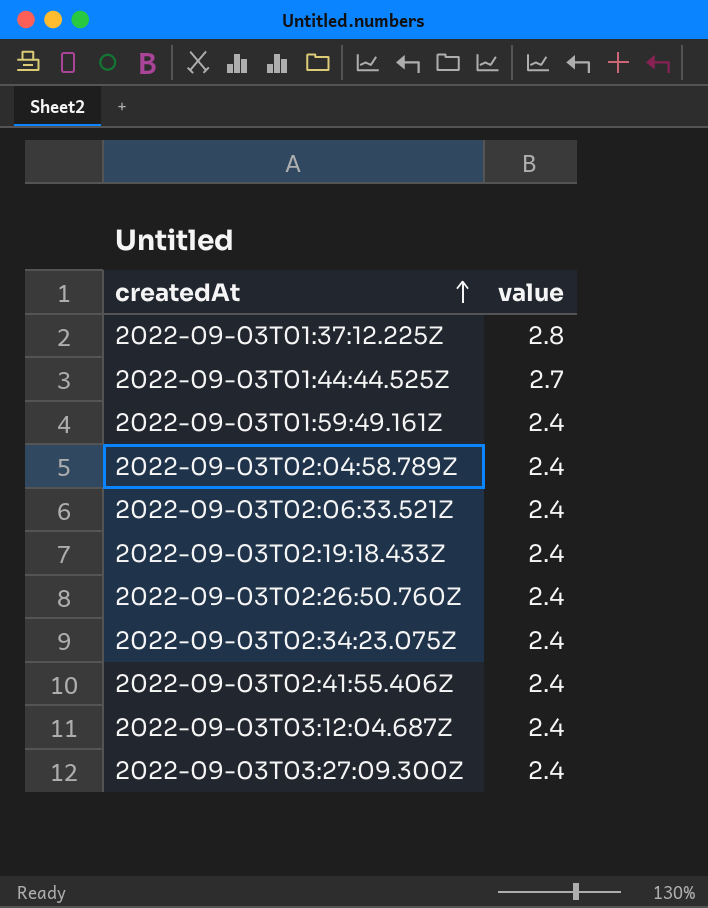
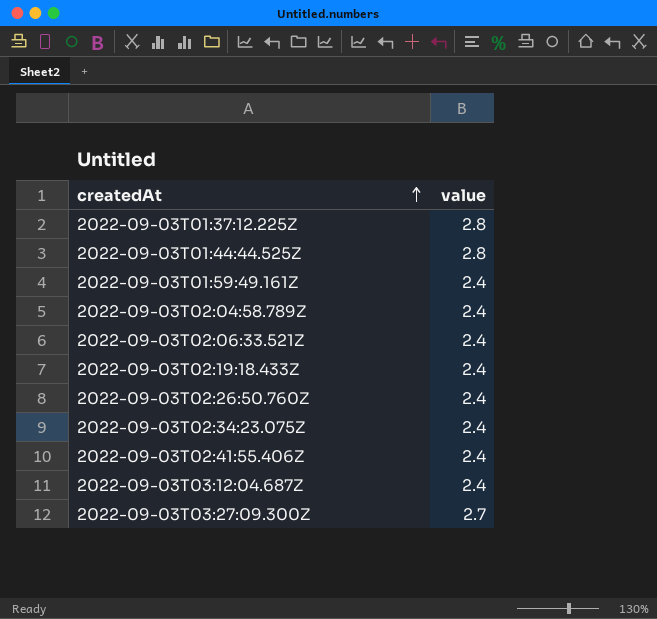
2022-09-03T01:44:44.525Z | value: 2.7 -> 2.8
2022-09-03T03:27:09.300Z | value: 2.4 -> 2.7

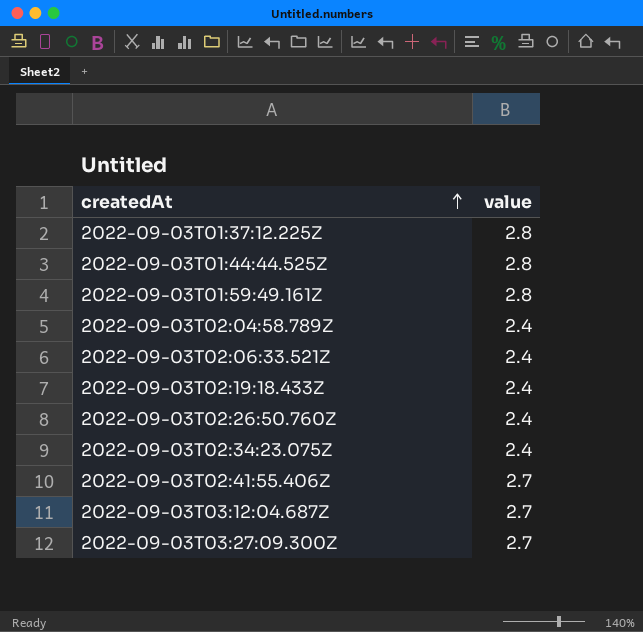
2022-09-03T01:59:49.161Z | value: 2.4 -> 2.8
2022-09-03T02:41:55.406Z | value: 2.4 -> 2.7
2022-09-03T03:12:04.687Z | value: 2.4 -> 2.7

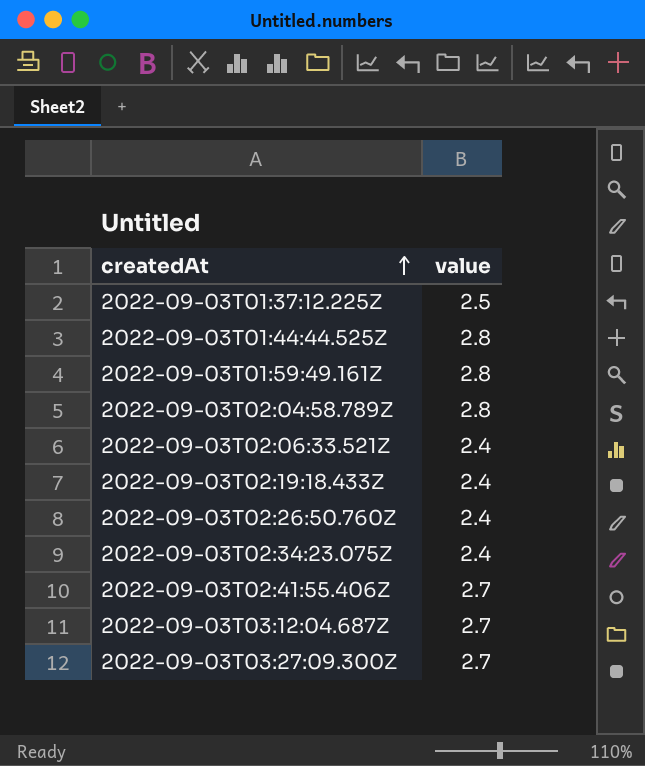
2022-09-03T01:37:12.225Z | value: 2.8 -> 2.5
2022-09-03T02:04:58.789Z | value: 2.4 -> 2.8

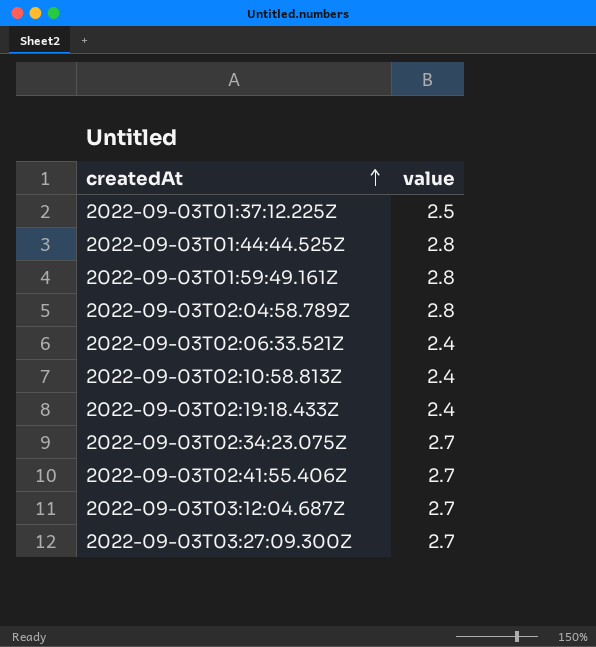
row 2022-09-03T02:26:50.760Z: 2.4 -> none
row 2022-09-03T02:10:58.813Z: none -> 2.4
2022-09-03T02:34:23.075Z | value: 2.4 -> 2.7

